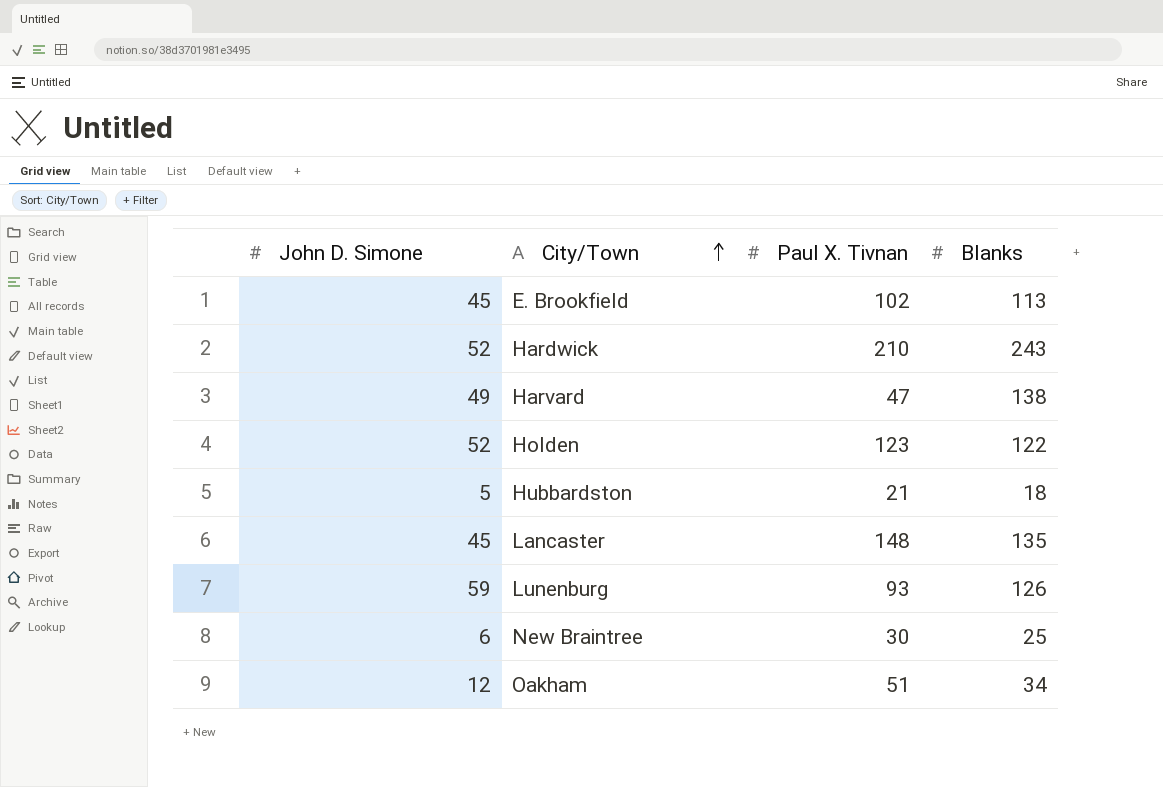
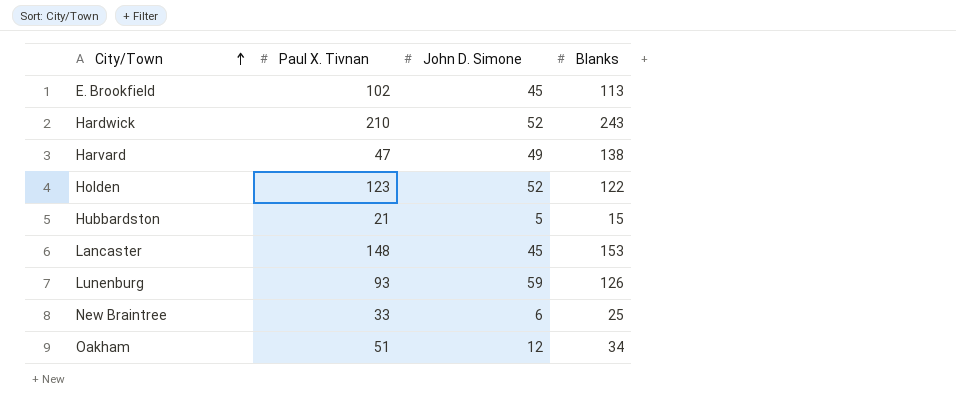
column John D. Simone | position: 1 -> 3
Hubbardston | Blanks: 18 -> 15
Lancaster | Blanks: 135 -> 153
New Braintree | Paul X. Tivnan: 30 -> 33

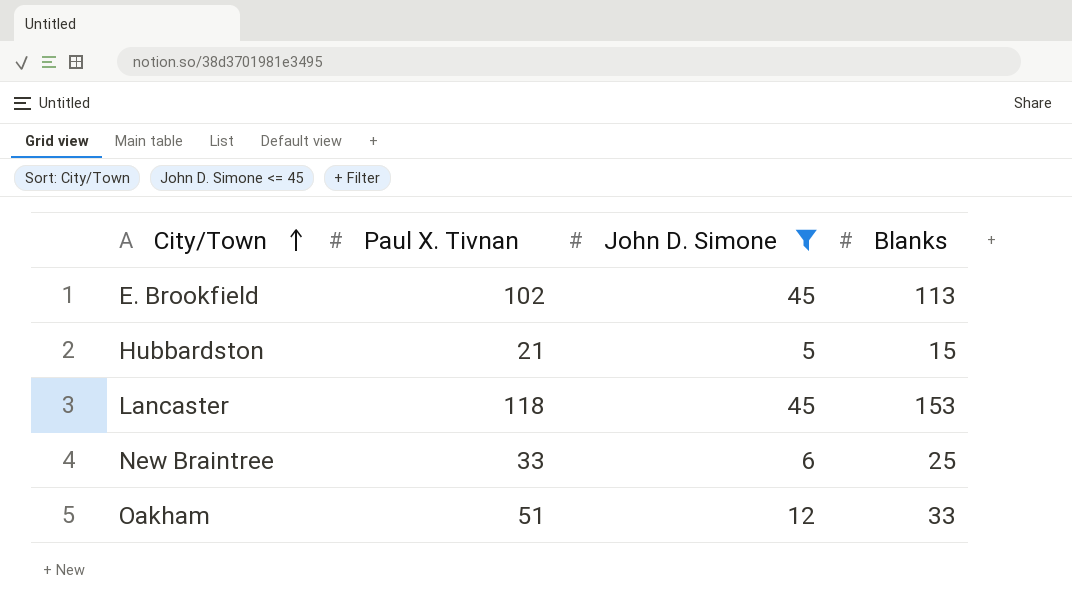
filter: none -> John D. Simone <= 45
Lancaster | Paul X. Tivnan: 148 -> 118
Oakham | Blanks: 34 -> 33

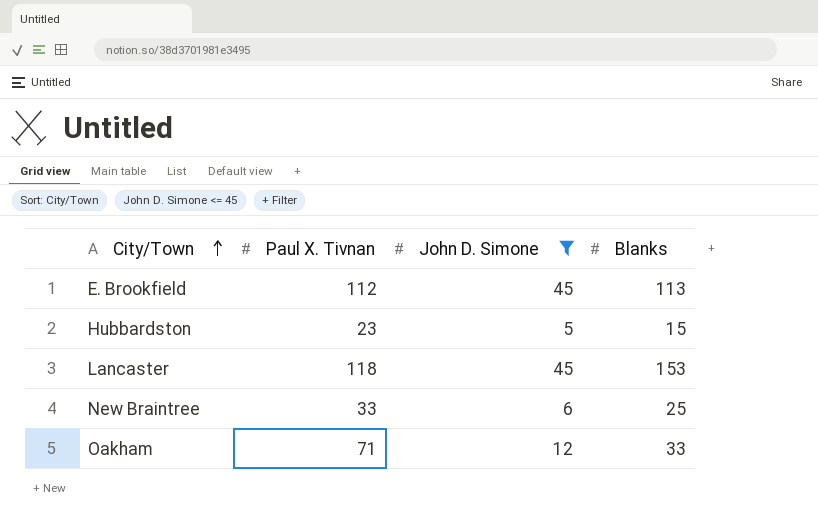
E. Brookfield | Paul X. Tivnan: 102 -> 112
Hubbardston | Paul X. Tivnan: 21 -> 23
Oakham | Paul X. Tivnan: 51 -> 71

